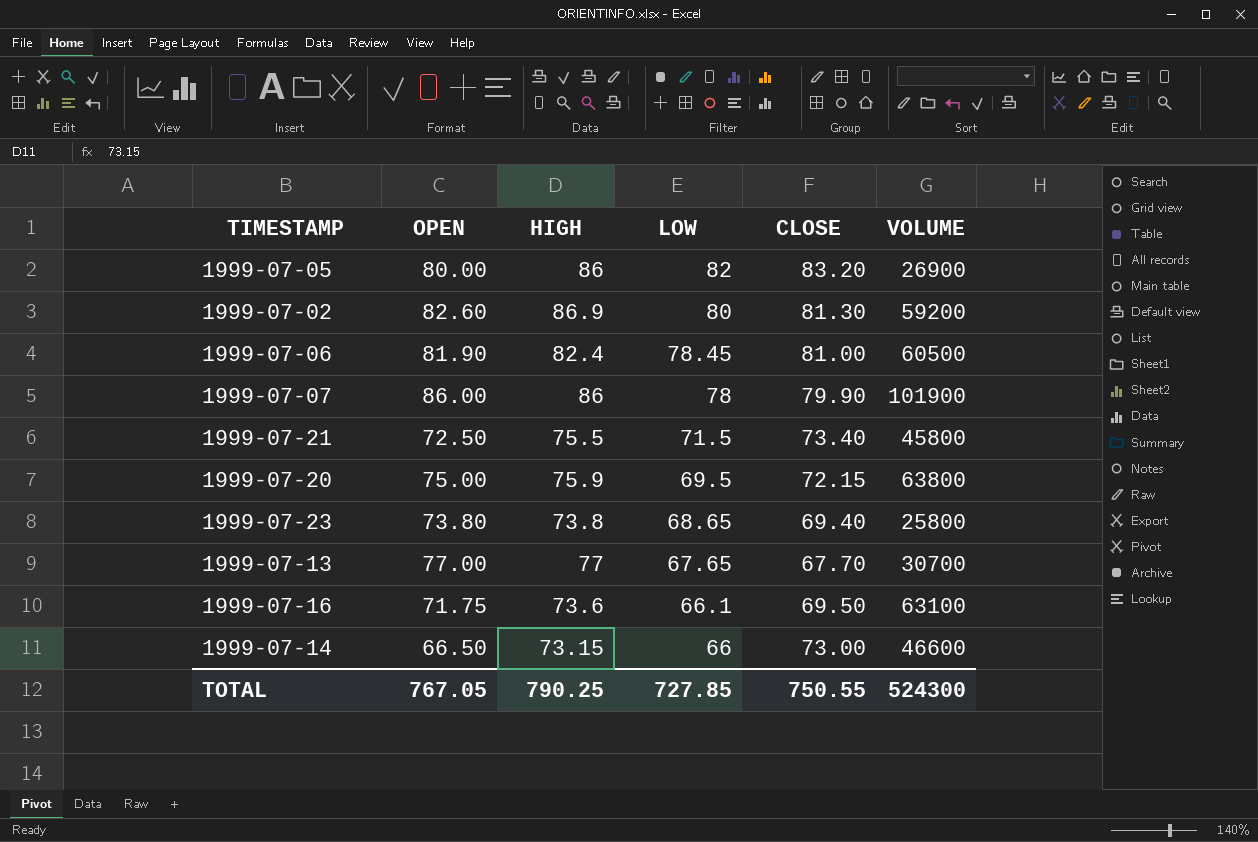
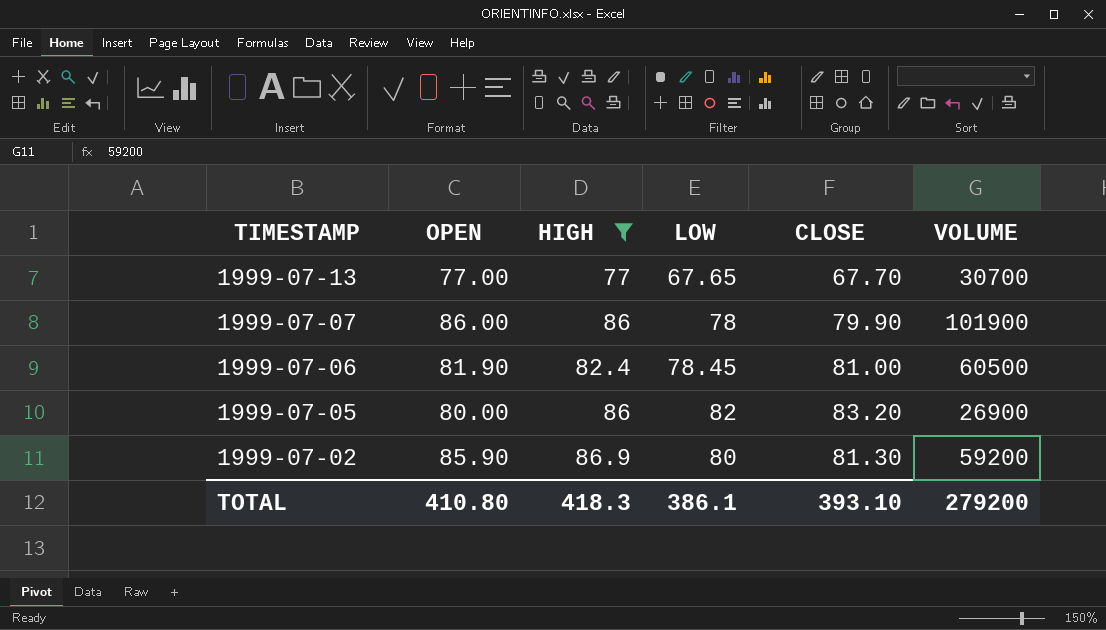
filter: none -> HIGH >= 77
row order: LOW descending -> TIMESTAMP descending
1999-07-02 | OPEN: 82.60 -> 85.90
TOTAL | OPEN: 767.05 -> 410.80
TOTAL | HIGH: 790.25 -> 418.3
TOTAL | LOW: 727.85 -> 386.1
TOTAL | CLOSE: 750.55 -> 393.10
TOTAL | VOLUME: 524300 -> 279200

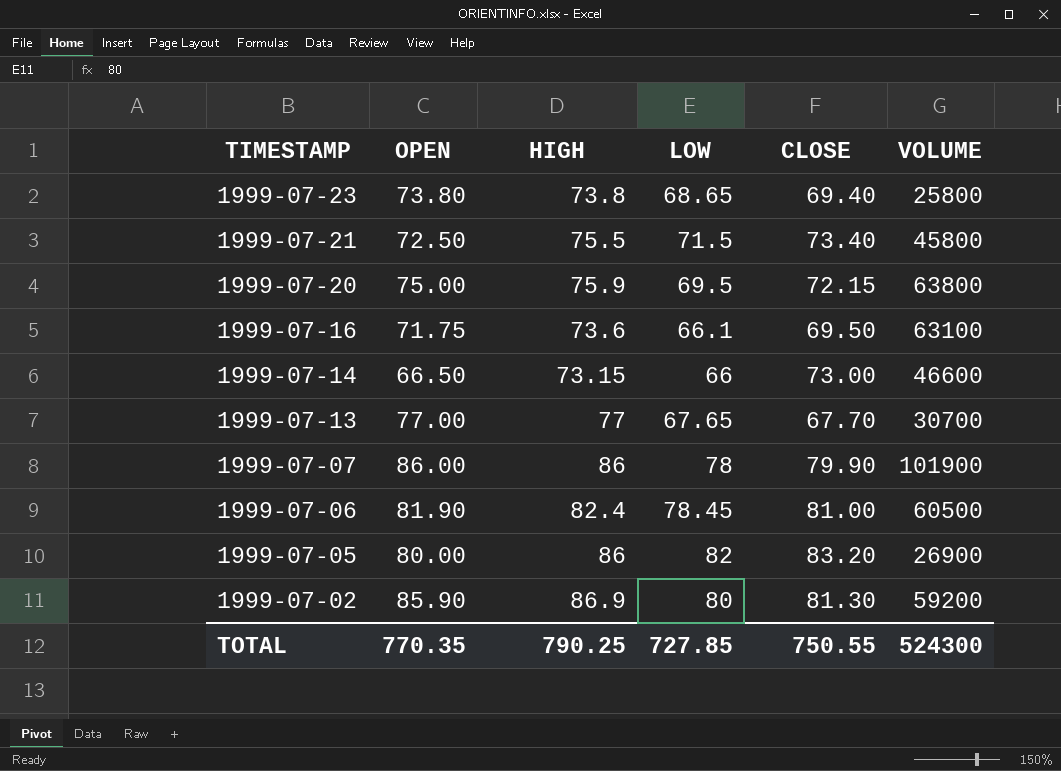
filter: HIGH >= 77 -> none
TOTAL | OPEN: 410.80 -> 770.35
TOTAL | HIGH: 418.3 -> 790.25
TOTAL | LOW: 386.1 -> 727.85
TOTAL | CLOSE: 393.10 -> 750.55
TOTAL | VOLUME: 279200 -> 524300

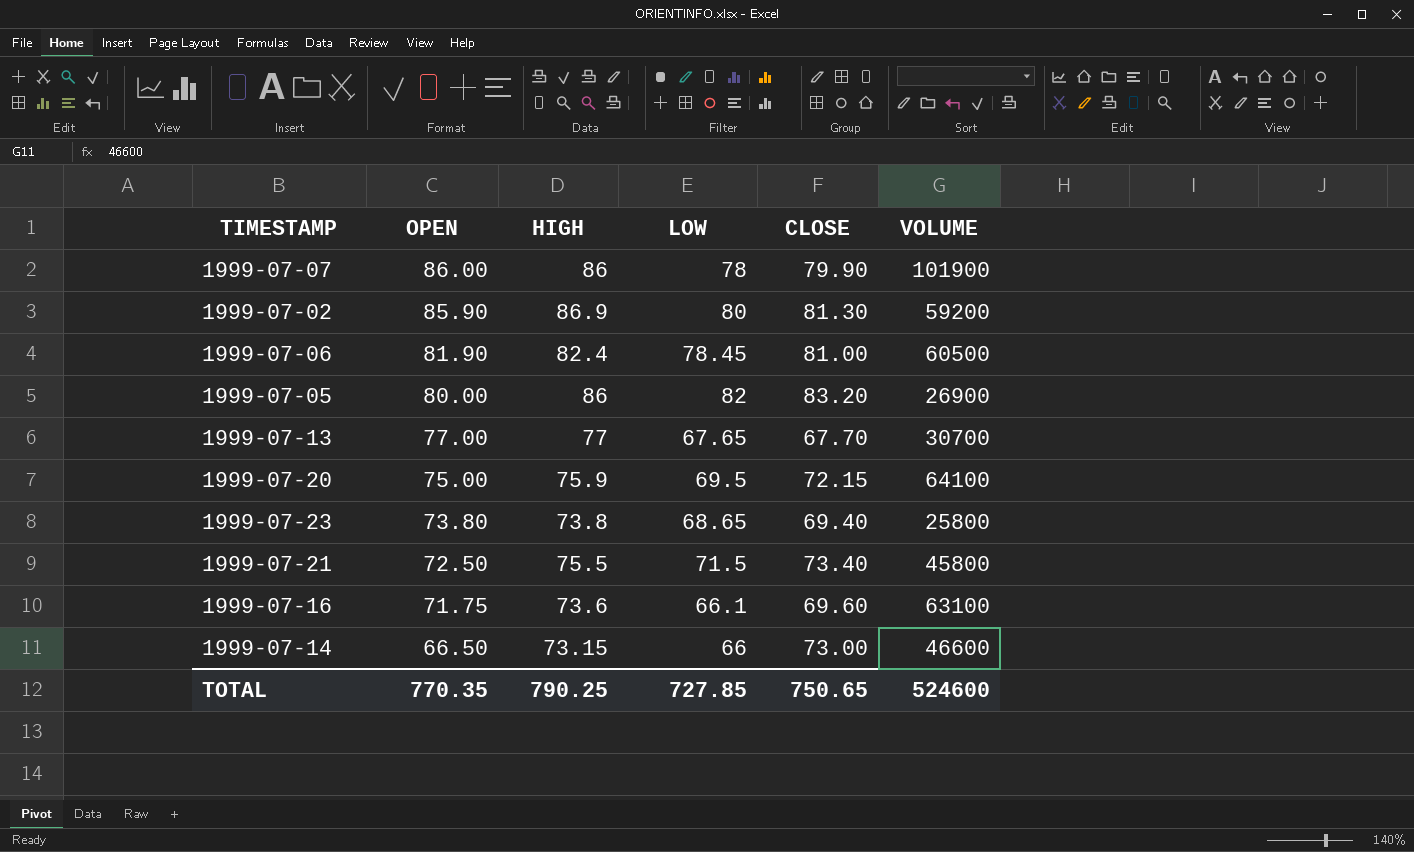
row order: TIMESTAMP descending -> OPEN descending
1999-07-20 | VOLUME: 63800 -> 64100
1999-07-16 | CLOSE: 69.50 -> 69.60
TOTAL | CLOSE: 750.55 -> 750.65
TOTAL | VOLUME: 524300 -> 524600

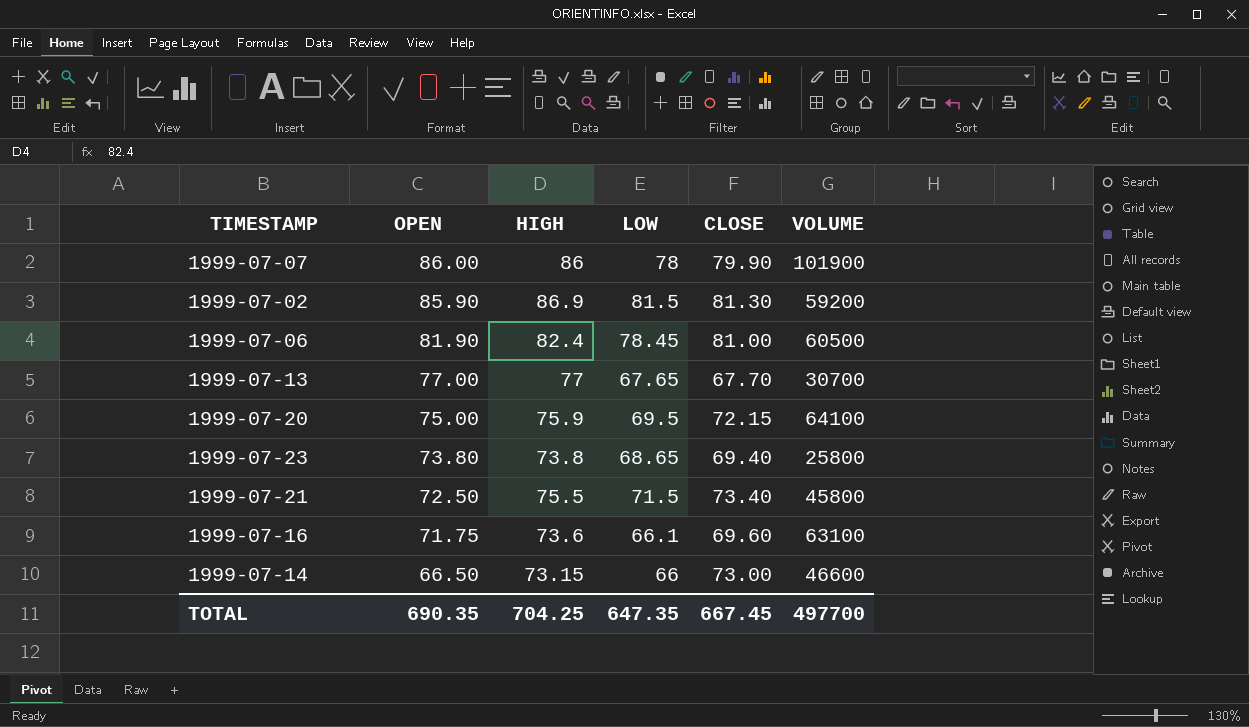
row 1999-07-05: 80.00 | 86 | 82 | 83.20 | 26900 -> none
1999-07-02 | LOW: 80 -> 81.5
TOTAL | OPEN: 770.35 -> 690.35
TOTAL | HIGH: 790.25 -> 704.25
TOTAL | LOW: 727.85 -> 647.35
TOTAL | CLOSE: 750.65 -> 667.45
TOTAL | VOLUME: 524600 -> 497700

